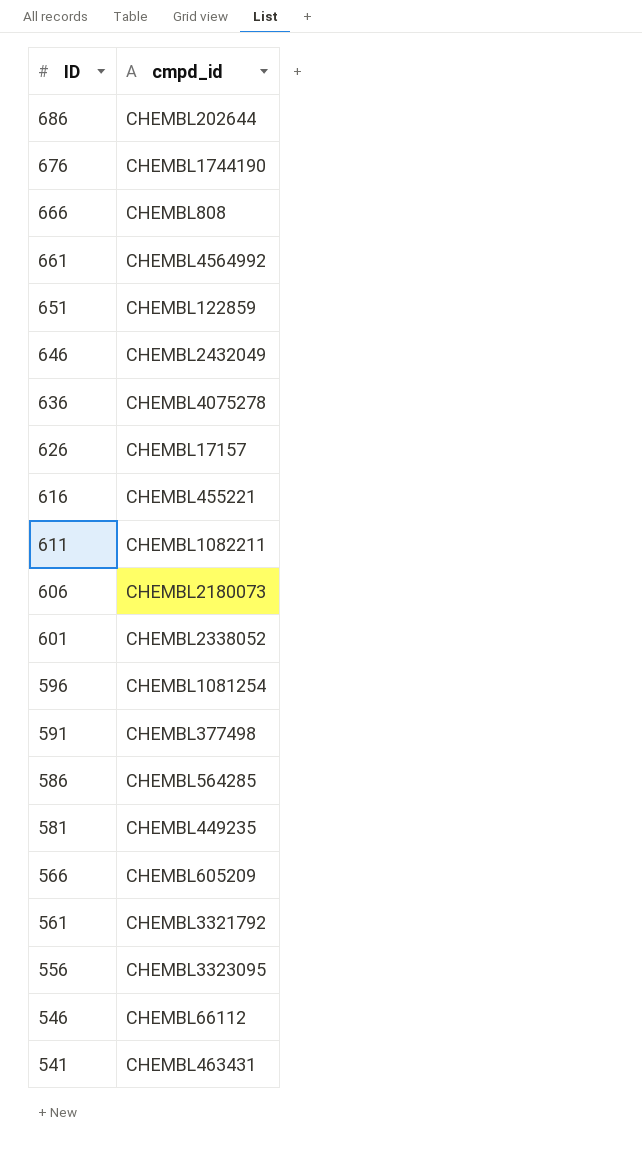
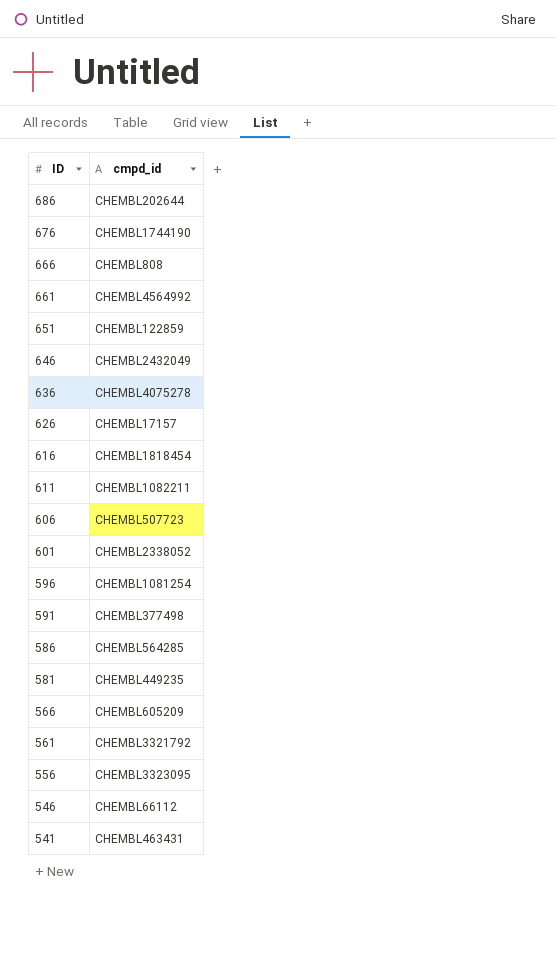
616 | cmpd_id: CHEMBL455221 -> CHEMBL1818454
606 | cmpd_id: CHEMBL2180073 -> CHEMBL507723

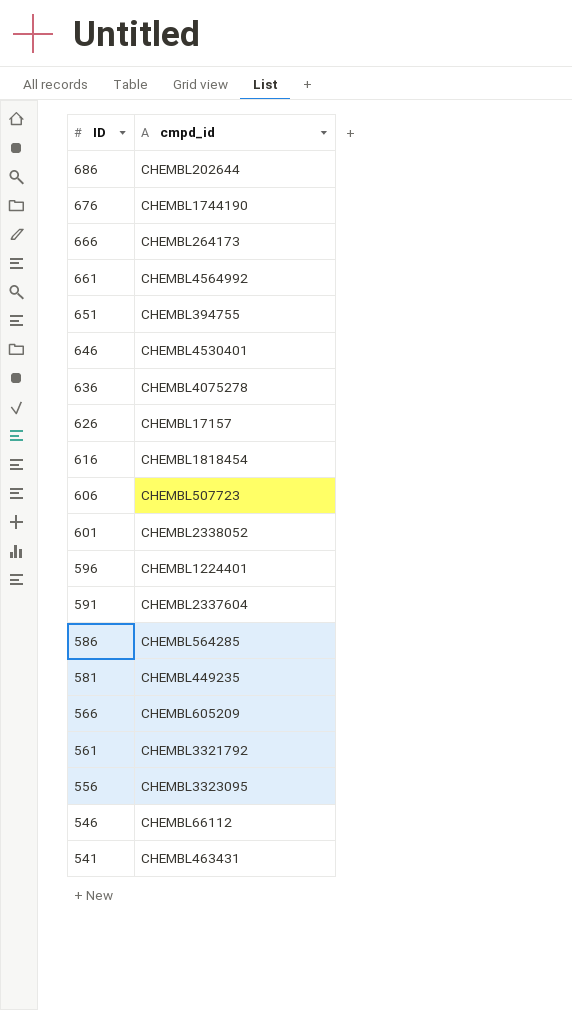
row 611: CHEMBL1082211 -> none
666 | cmpd_id: CHEMBL808 -> CHEMBL264173
651 | cmpd_id: CHEMBL122859 -> CHEMBL394755
646 | cmpd_id: CHEMBL2432049 -> CHEMBL4530401
596 | cmpd_id: CHEMBL1081254 -> CHEMBL1224401
591 | cmpd_id: CHEMBL377498 -> CHEMBL2337604

